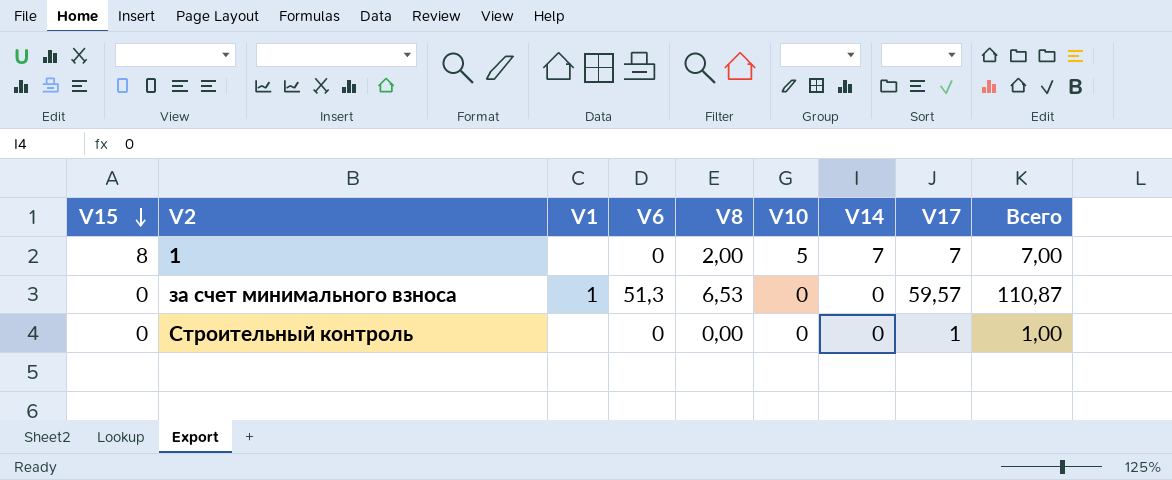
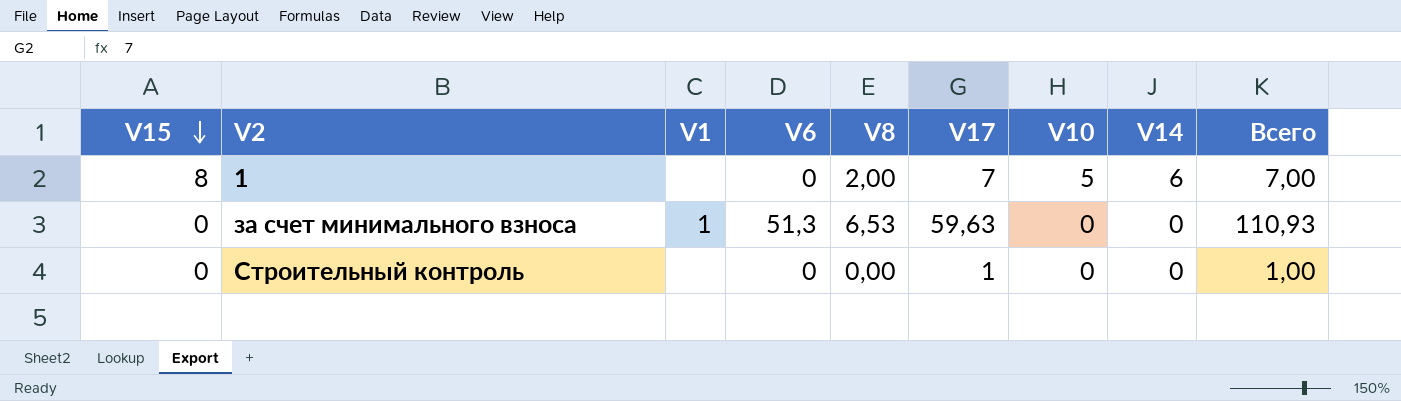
column V17 | position: 8 -> 6
1 | V14: 7 -> 6
за счет минимального взноса | V17: 59,57 -> 59,63
за счет минимального взноса | Всего: 110,87 -> 110,93

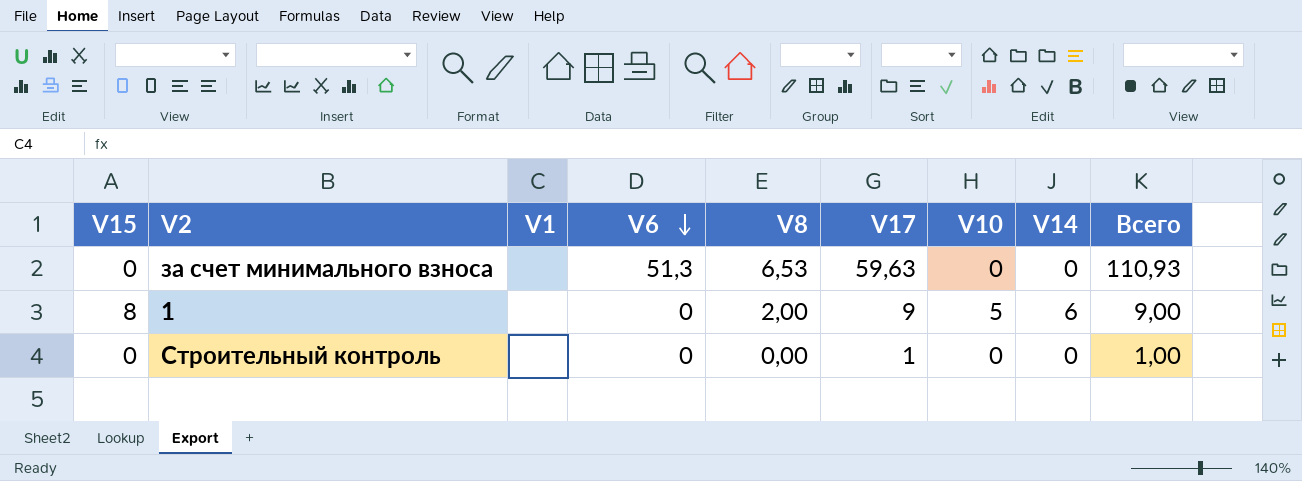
row order: V15 descending -> V6 descending
за счет минимального взноса | V1: 1 -> none
1 | V17: 7 -> 9
1 | Всего: 7,00 -> 9,00

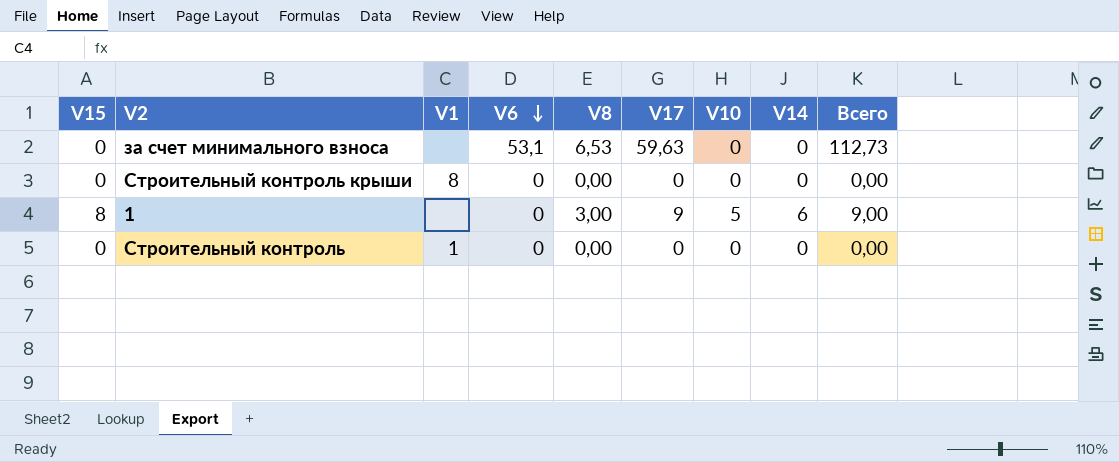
за счет минимального взноса | V6: 51,3 -> 53,1
за счет минимального взноса | Всего: 110,93 -> 112,73
row Строительный контроль крыши: none -> 0 | 8 | 0 | 0,00 | 0 | 0 | 0 | 0,00
1 | V8: 2,00 -> 3,00
Строительный контроль | V1: none -> 1
Строительный контроль | V17: 1 -> 0
Строительный контроль | Всего: 1,00 -> 0,00

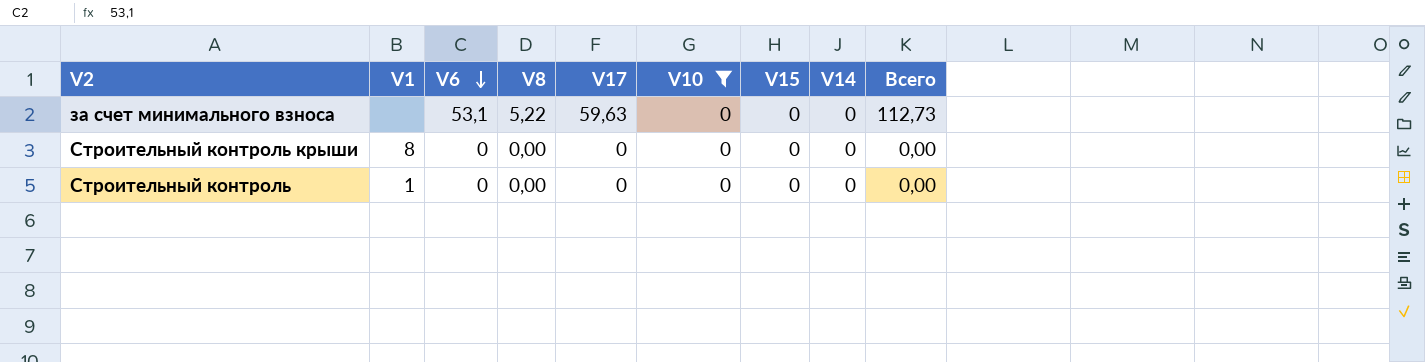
filter: none -> V10 = 0
column V15 | position: 1 -> 7
за счет минимального взноса | V8: 6,53 -> 5,22

